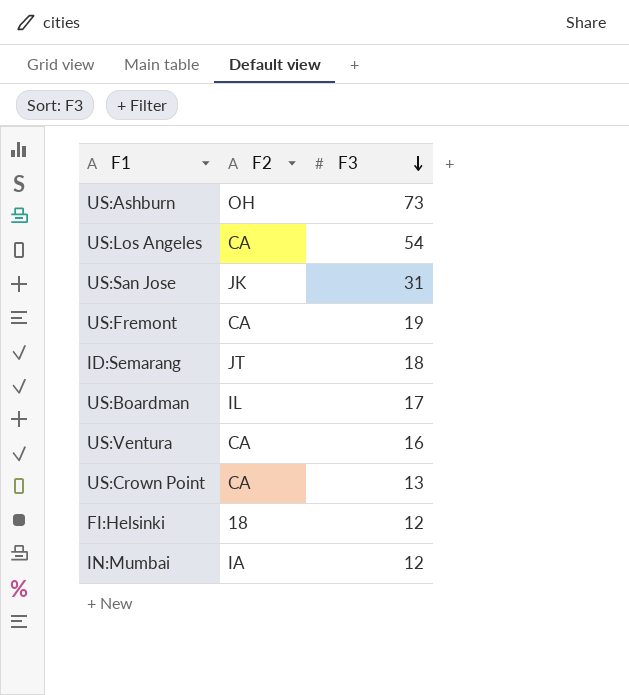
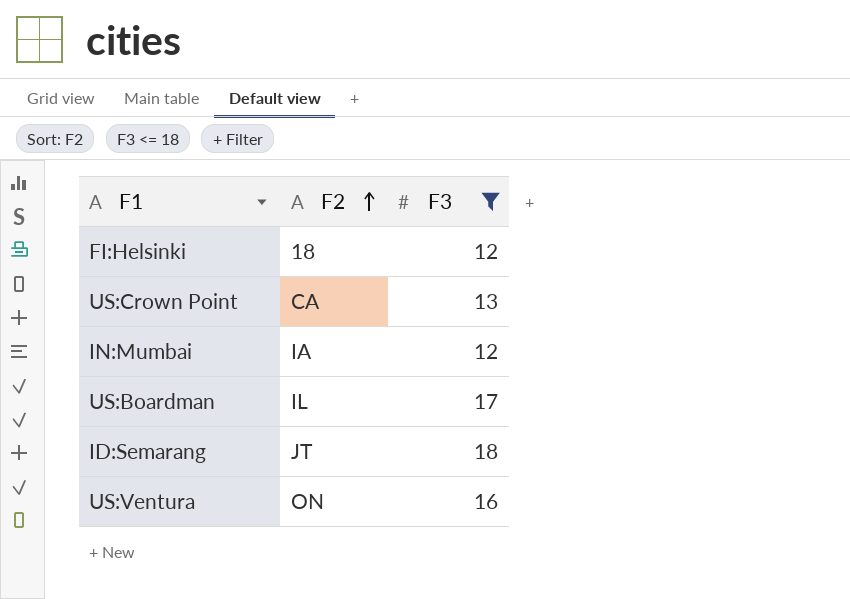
filter: none -> F3 <= 18
row order: F3 descending -> F2 ascending
US:Ventura | F2: CA -> ON

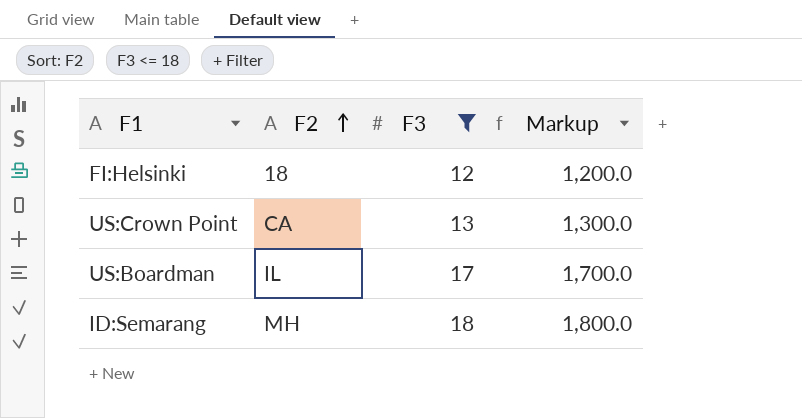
column Markup | formula: none -> [F3] * 100
row IN:Mumbai: IA | 12 -> none
row US:Ventura: ON | 16 -> none
ID:Semarang | F2: JT -> MH

